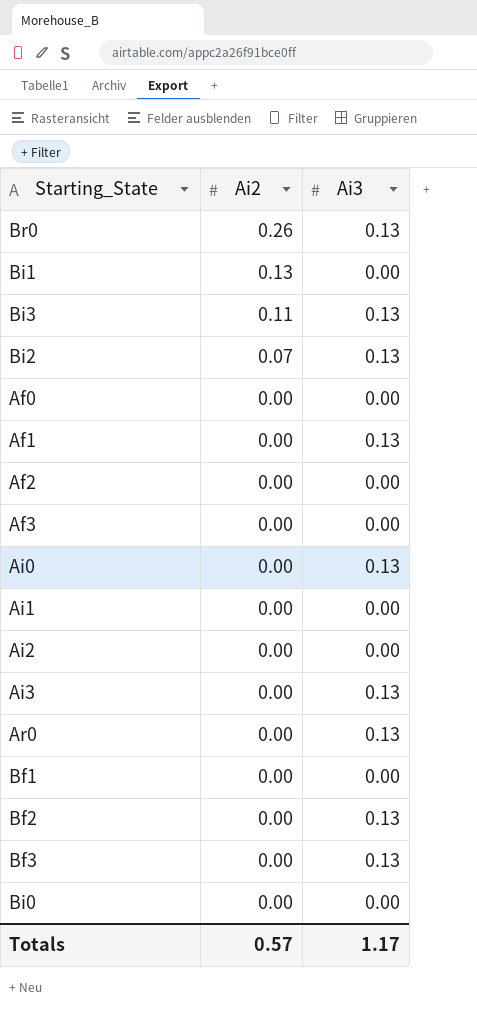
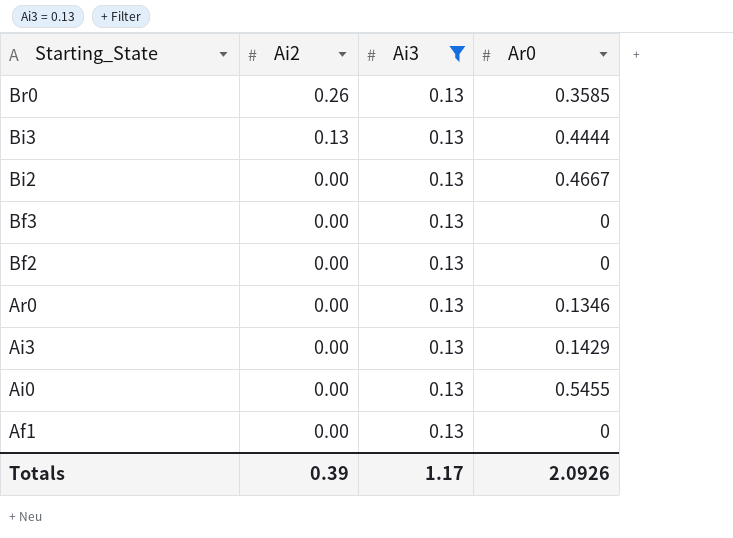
filter: none -> Ai3 = 0.13
row order: Ai2 descending -> Starting_State descending
column Ar0 | position: none -> 4
Bi3 | Ai2: 0.11 -> 0.13
Bi2 | Ai2: 0.07 -> 0.00
Totals | Ai2: 0.57 -> 0.39

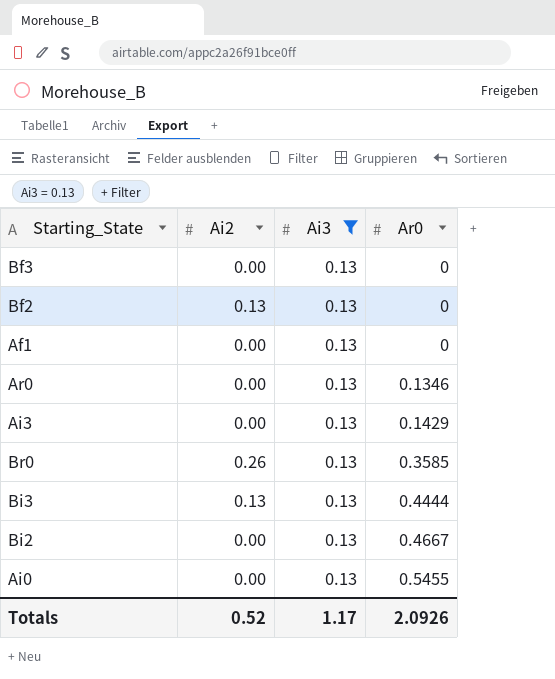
row order: Starting_State descending -> Ar0 ascending
Bf2 | Ai2: 0.00 -> 0.13
Totals | Ai2: 0.39 -> 0.52

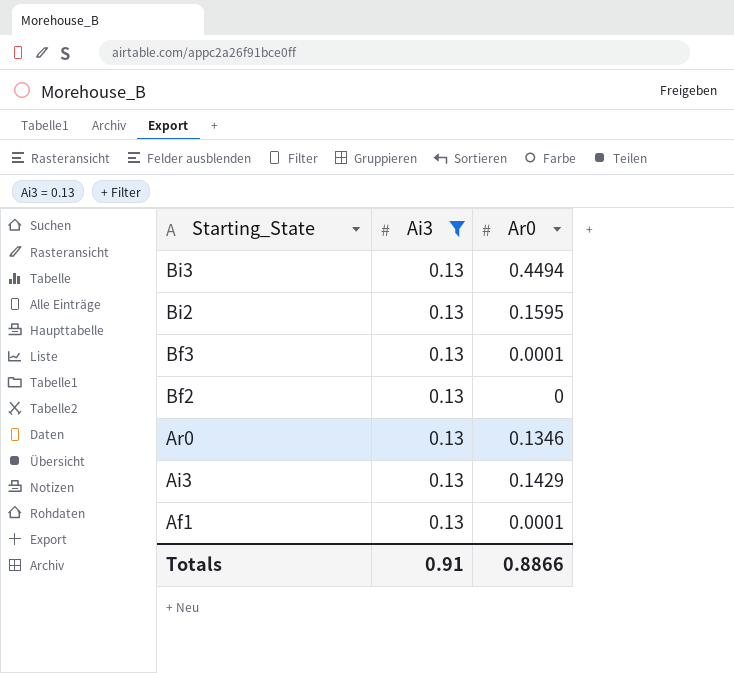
row order: Ar0 ascending -> Starting_State descending
column Ai2 | position: 2 -> none
row Br0: 0.26 | 0.13 | 0.3585 -> none
row Ai0: 0.00 | 0.13 | 0.5455 -> none
Bi3 | Ar0: 0.4444 -> 0.4494
Bi2 | Ar0: 0.4667 -> 0.1595
Bf3 | Ar0: 0 -> 0.0001
Af1 | Ar0: 0 -> 0.0001
Totals | Ai3: 1.17 -> 0.91
Totals | Ar0: 2.0926 -> 0.8866

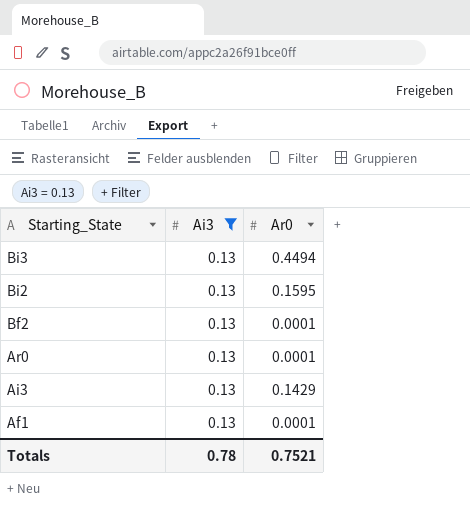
row Bf3: 0.13 | 0.0001 -> none
Bf2 | Ar0: 0 -> 0.0001
Ar0 | Ar0: 0.1346 -> 0.0001
Totals | Ai3: 0.91 -> 0.78
Totals | Ar0: 0.8866 -> 0.7521

